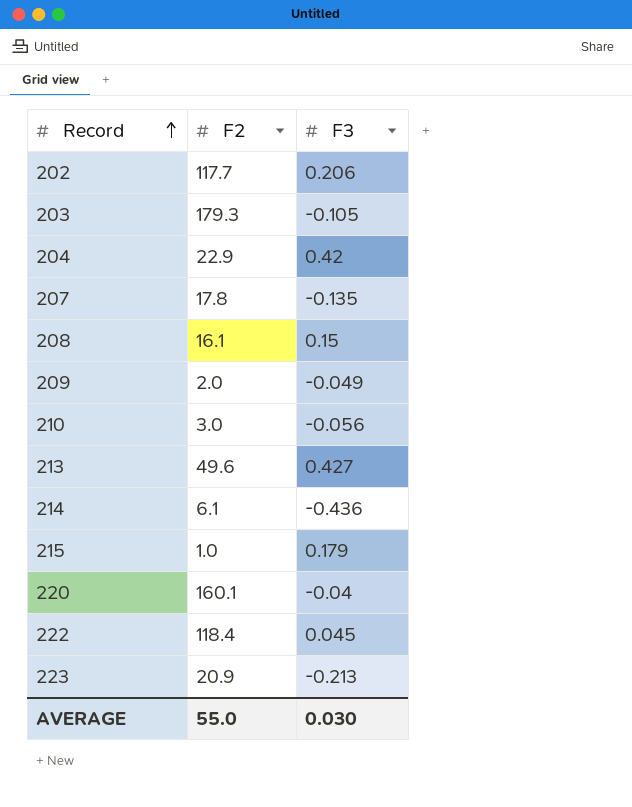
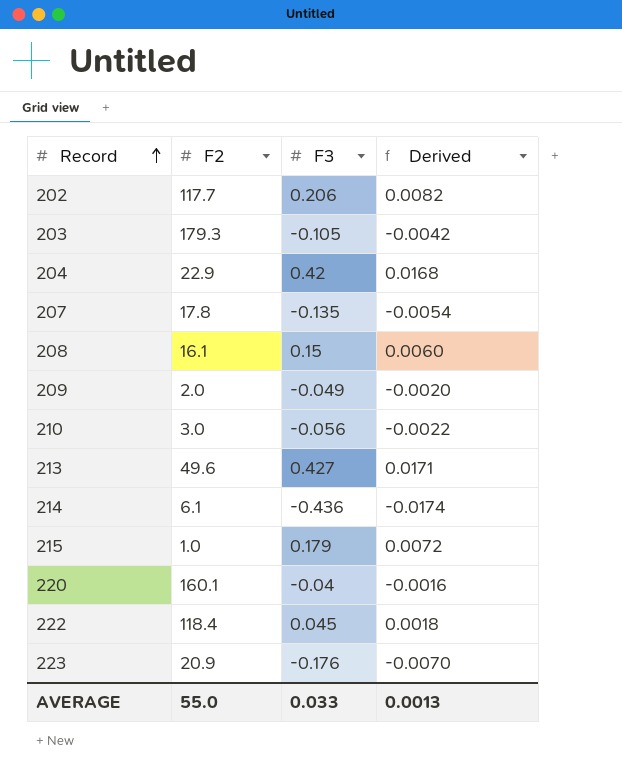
column Derived | formula: none -> [F3] * 0.04
223 | F3: -0.213 -> -0.176
AVERAGE | F3: 0.030 -> 0.033

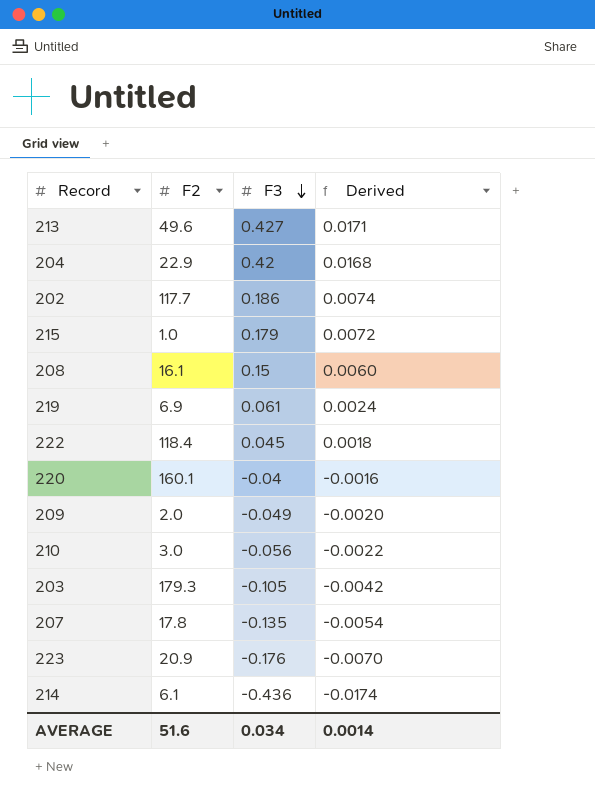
row order: Record ascending -> F3 descending
202 | F3: 0.206 -> 0.186
202 | Derived: 0.0082 -> 0.0074
row 219: none -> 6.9 | 0.061 | 0.0024
AVERAGE | F2: 55.0 -> 51.6
AVERAGE | F3: 0.033 -> 0.034
AVERAGE | Derived: 0.0013 -> 0.0014

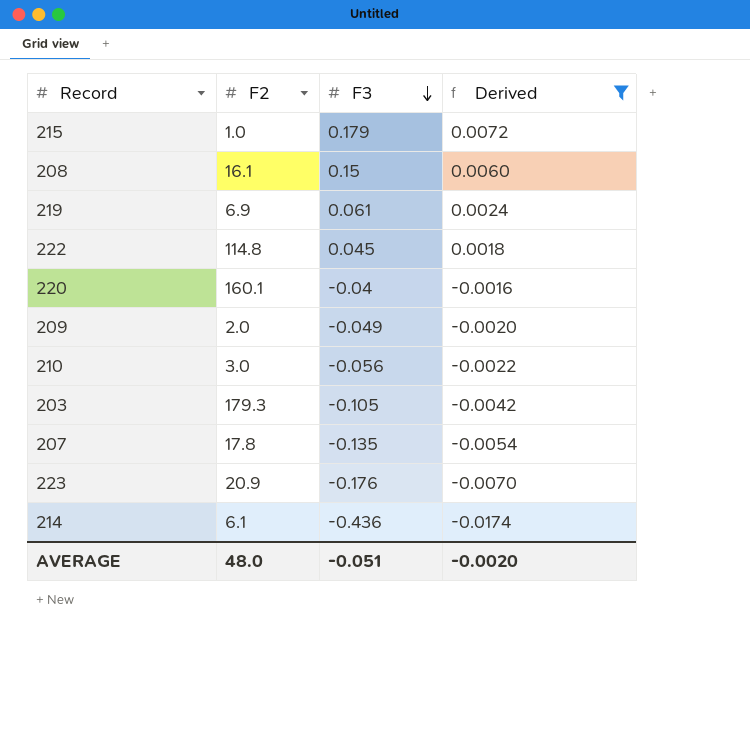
filter: none -> Derived <= 0.0072
222 | F2: 118.4 -> 114.8
AVERAGE | F2: 51.6 -> 48.0
AVERAGE | F3: 0.034 -> -0.051
AVERAGE | Derived: 0.0014 -> -0.0020

